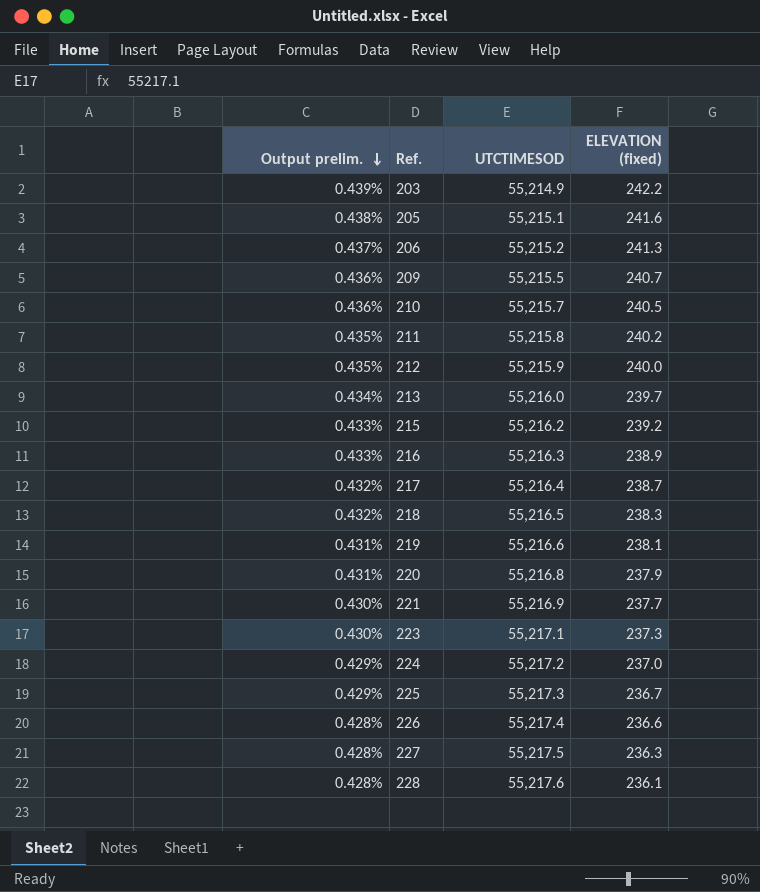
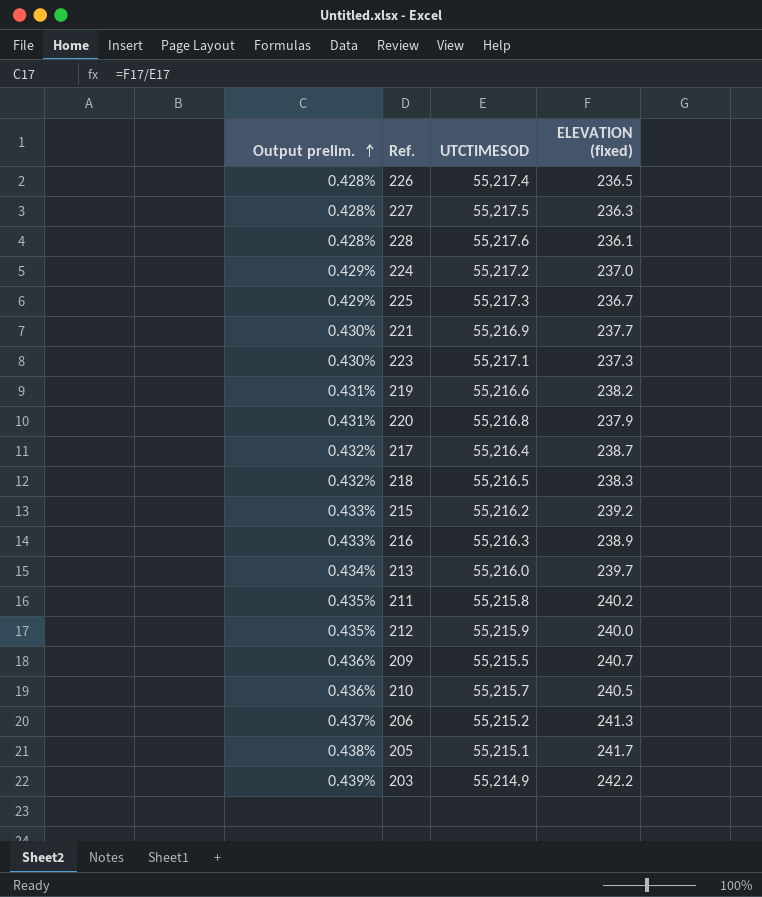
row order: Output prelim. descending -> Output prelim. ascending
226 | ELEVATION (fixed): 236.6 -> 236.5
219 | ELEVATION (fixed): 238.1 -> 238.2
205 | ELEVATION (fixed): 241.6 -> 241.7

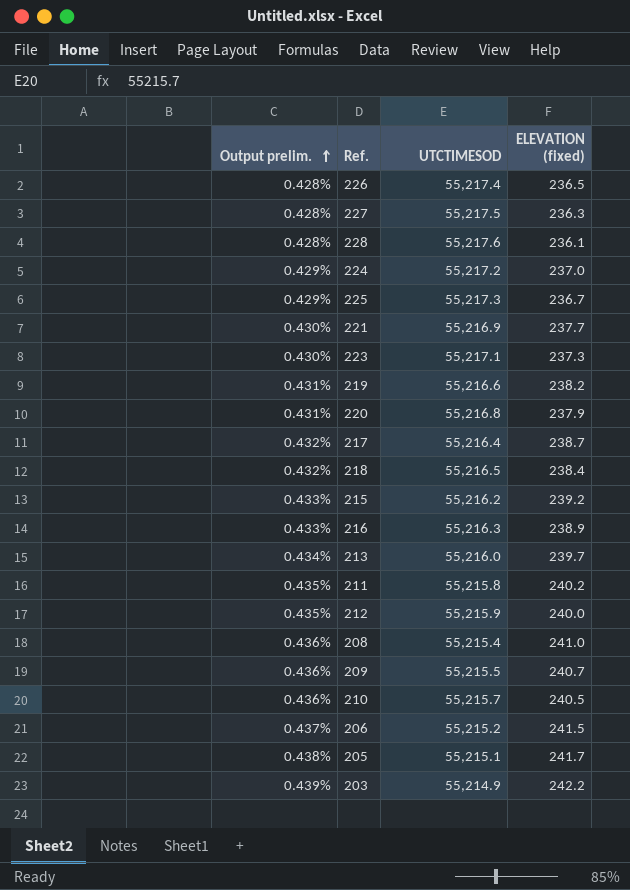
218 | ELEVATION (fixed): 238.3 -> 238.4
row 208: none -> 0.436% | 55,215.4 | 241.0
206 | ELEVATION (fixed): 241.3 -> 241.5

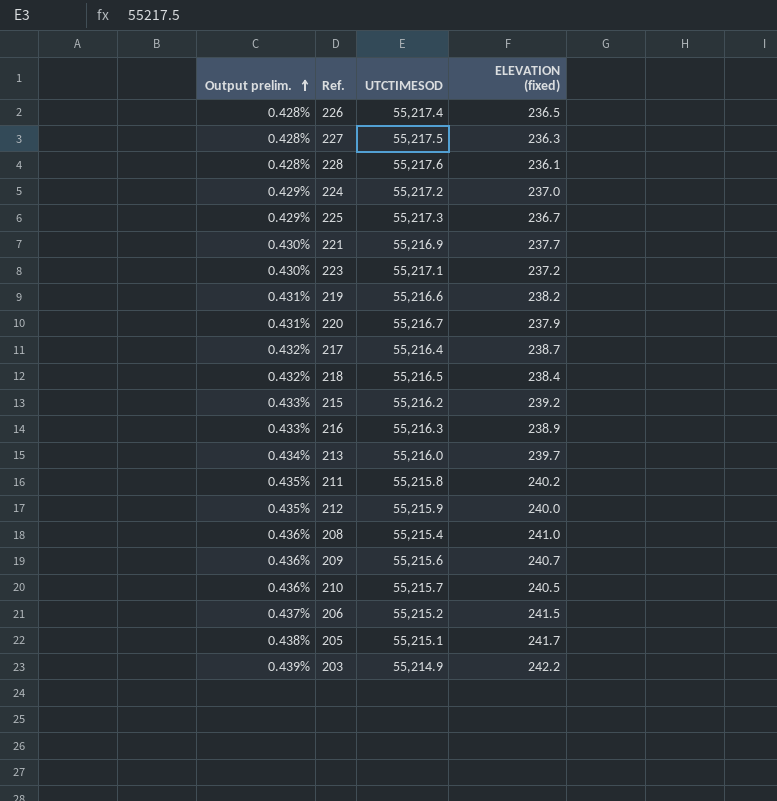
223 | ELEVATION (fixed): 237.3 -> 237.2
220 | UTCTIMESOD: 55,216.8 -> 55,216.7
209 | UTCTIMESOD: 55,215.5 -> 55,215.6

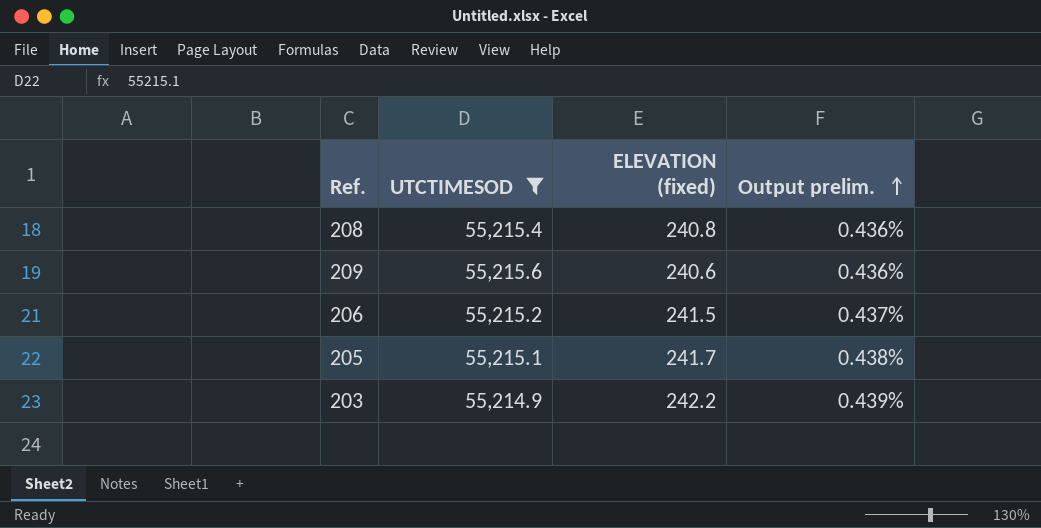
filter: none -> UTCTIMESOD <= 55,215.6
column Output prelim. | position: 1 -> 4
208 | ELEVATION (fixed): 241.0 -> 240.8
209 | ELEVATION (fixed): 240.7 -> 240.6

